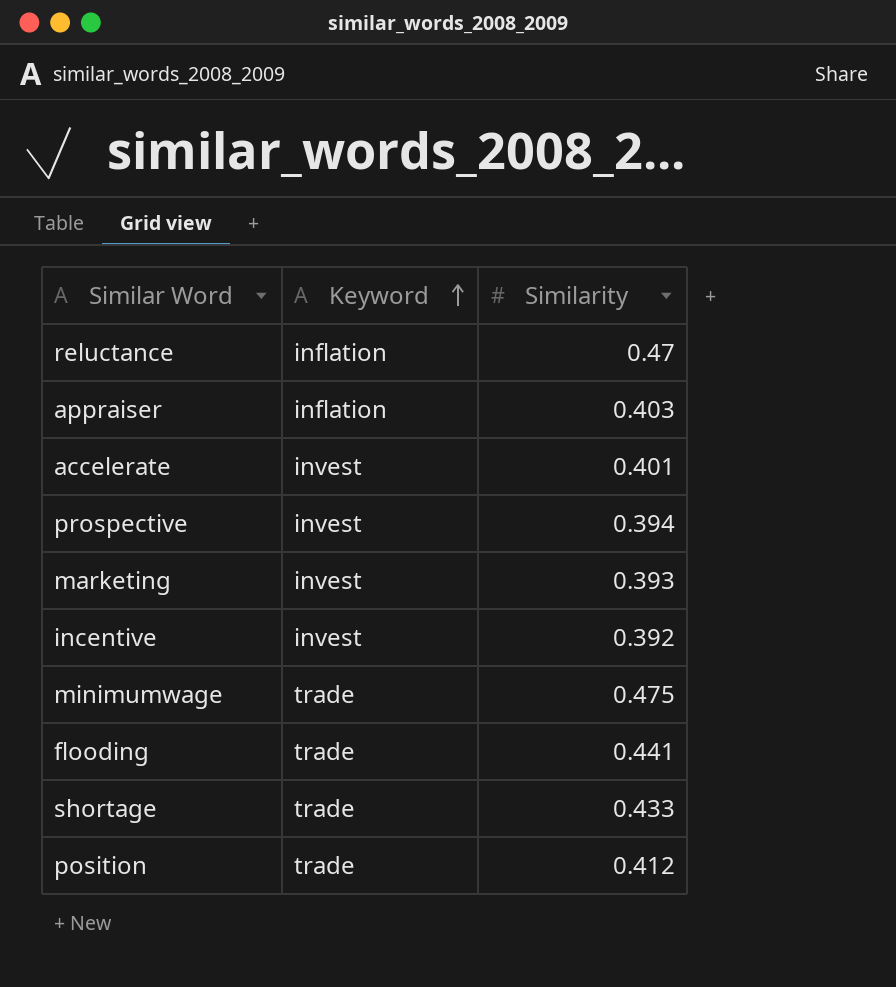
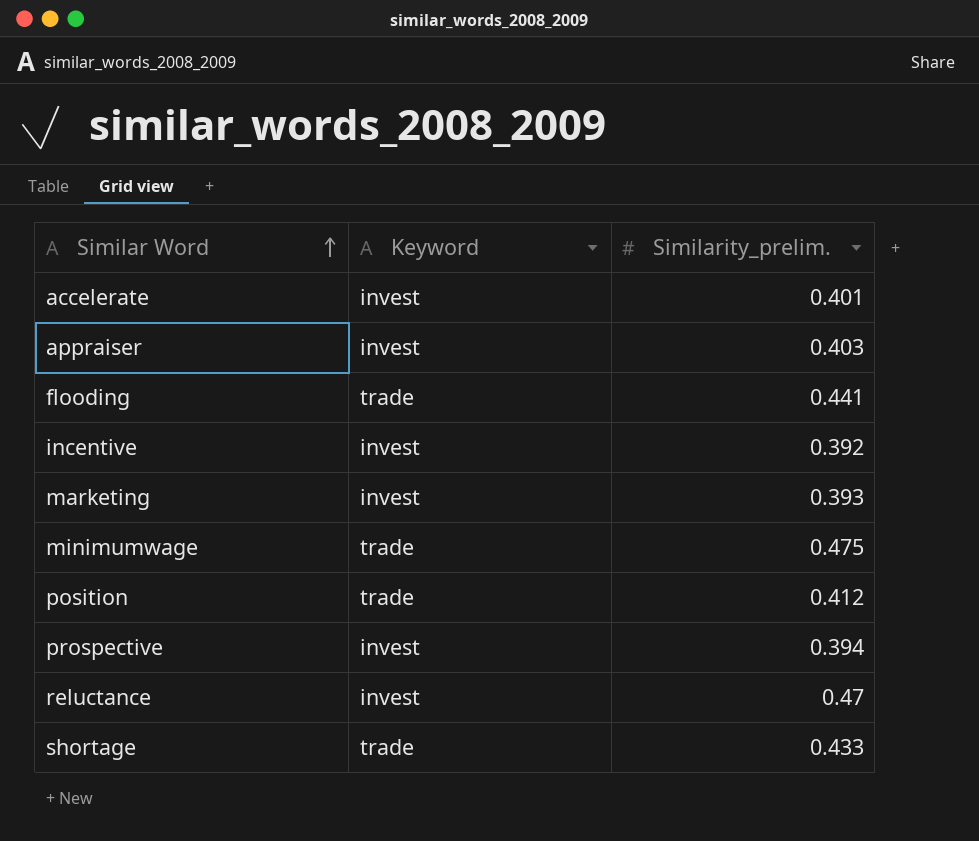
row order: Keyword ascending -> Similar Word ascending
column name: Similarity -> Similarity_prelim.
appraiser | Keyword: inflation -> invest
reluctance | Keyword: inflation -> invest

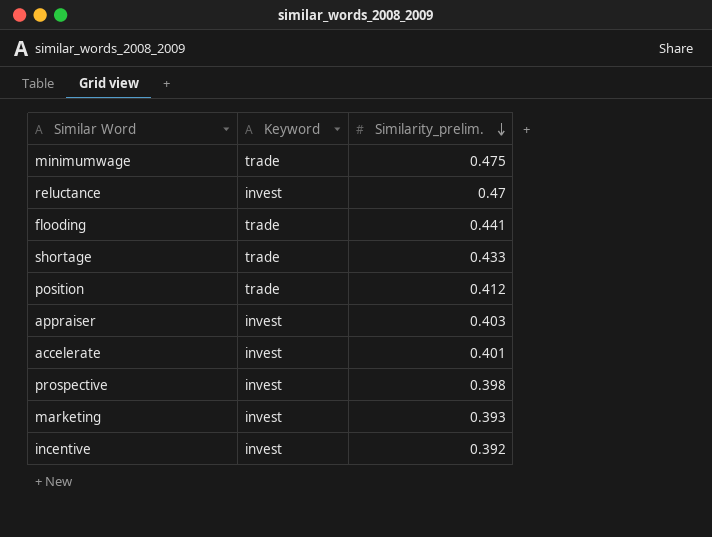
row order: Similar Word ascending -> Similarity_prelim. descending
prospective | Similarity_prelim.: 0.394 -> 0.398

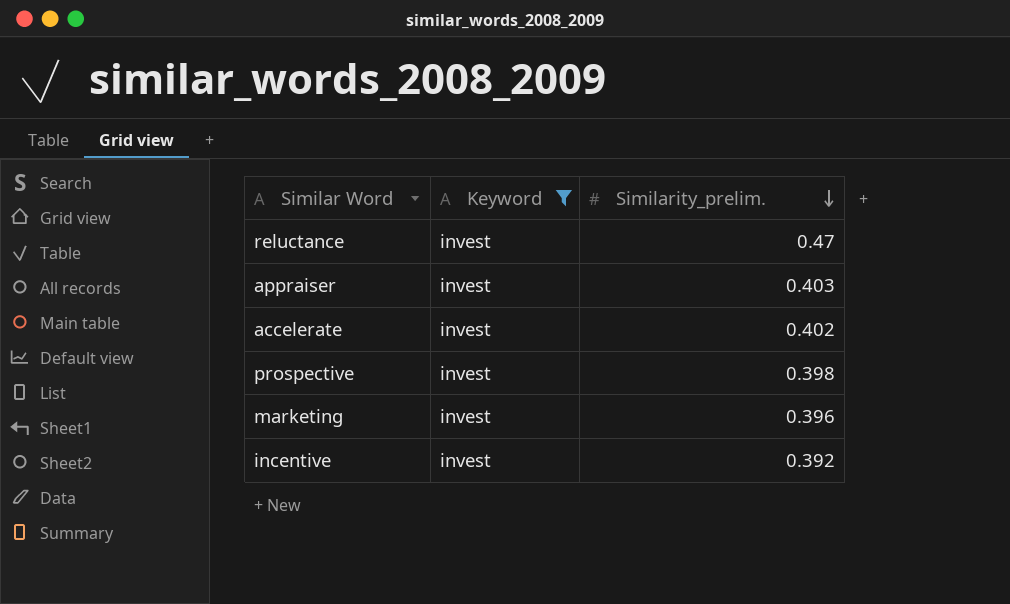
filter: none -> Keyword = invest
accelerate | Similarity_prelim.: 0.401 -> 0.402
marketing | Similarity_prelim.: 0.393 -> 0.396

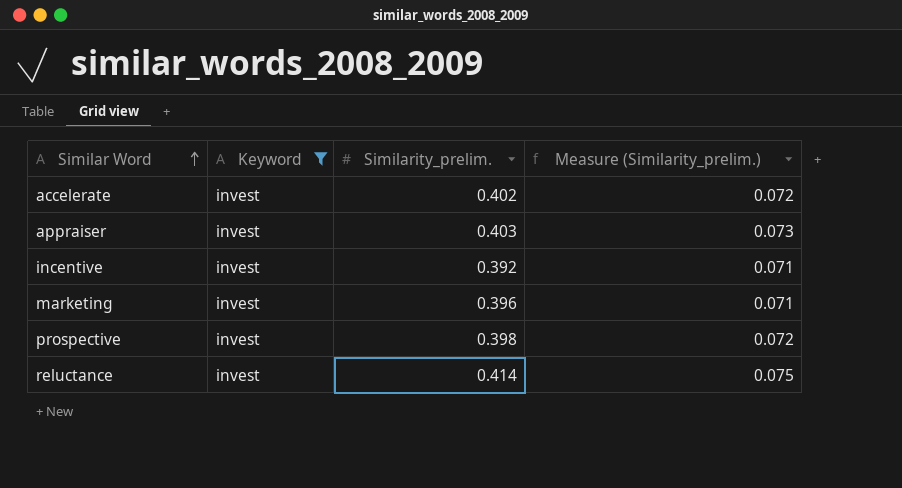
row order: Similarity_prelim. descending -> Similar Word ascending
column Measure (Similarity_prelim.) | formula: none -> [Similarity_prelim.] * 0.18
reluctance | Similarity_prelim.: 0.47 -> 0.414

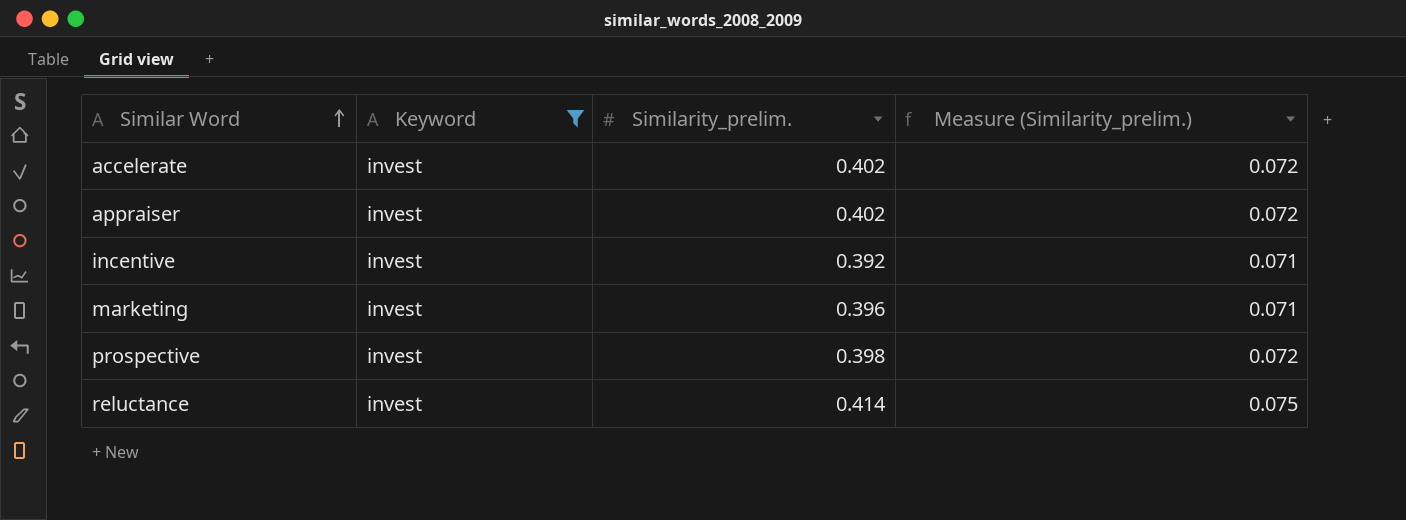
appraiser | Similarity_prelim.: 0.403 -> 0.402
appraiser | Measure (Similarity_prelim.): 0.073 -> 0.072

